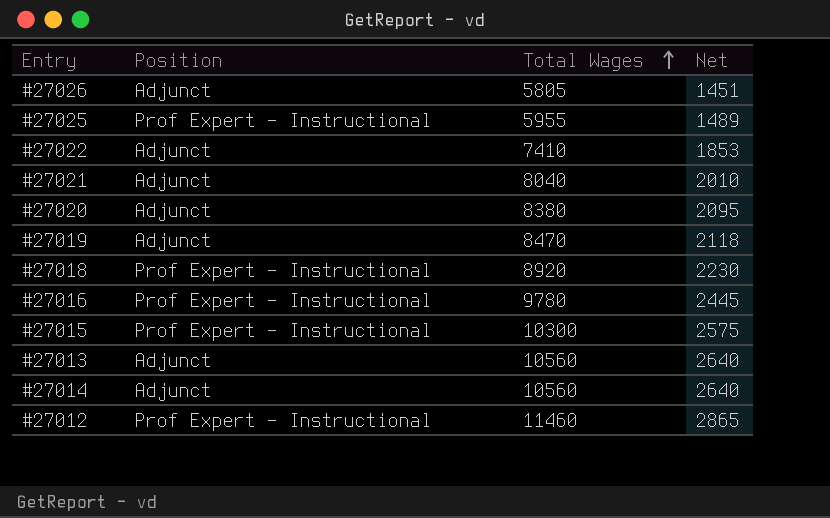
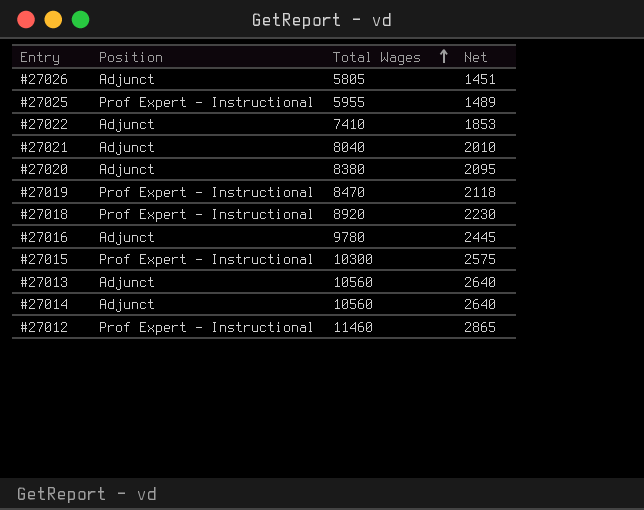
#27019 | Position: Adjunct -> Prof Expert - Instructional
#27016 | Position: Prof Expert - Instructional -> Adjunct

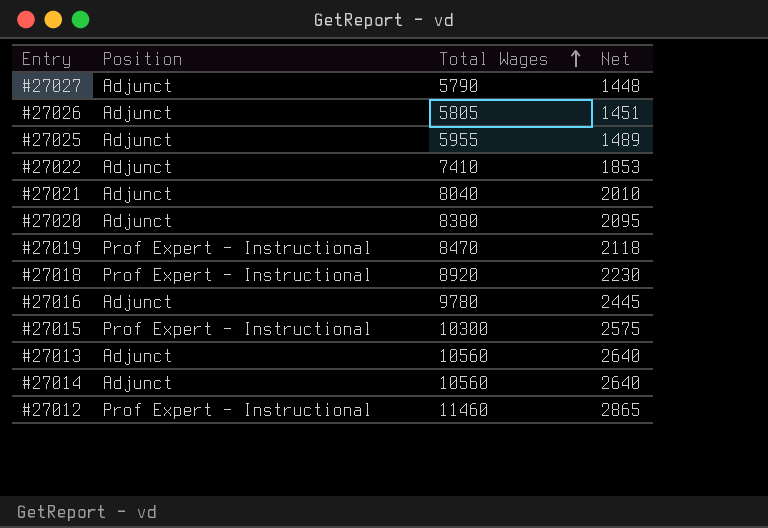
row #27027: none -> Adjunct | 5790 | 1448
#27025 | Position: Prof Expert - Instructional -> Adjunct

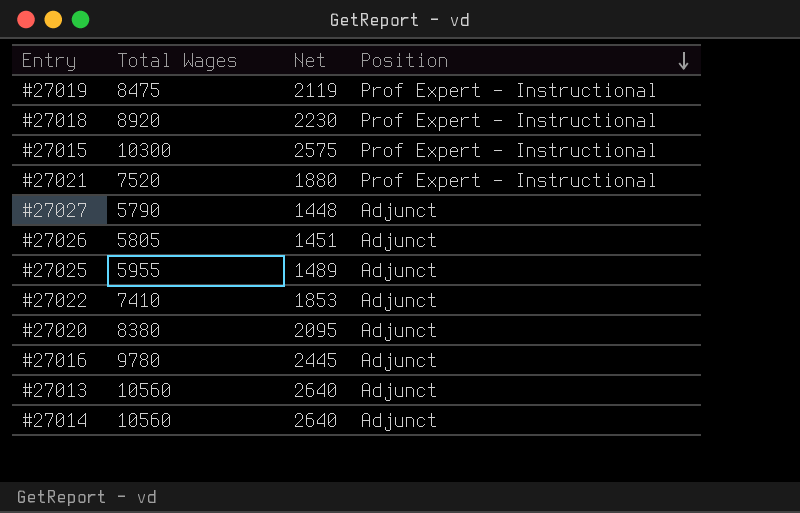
row order: Total Wages ascending -> Position descending
column Position | position: 2 -> 4
row #27012: Prof Expert - Instructional | 11460 | 2865 -> none
#27019 | Total Wages: 8470 -> 8475
#27019 | Net: 2118 -> 2119
#27021 | Total Wages: 8040 -> 7520
#27021 | Net: 2010 -> 1880
#27021 | Position: Adjunct -> Prof Expert - Instructional

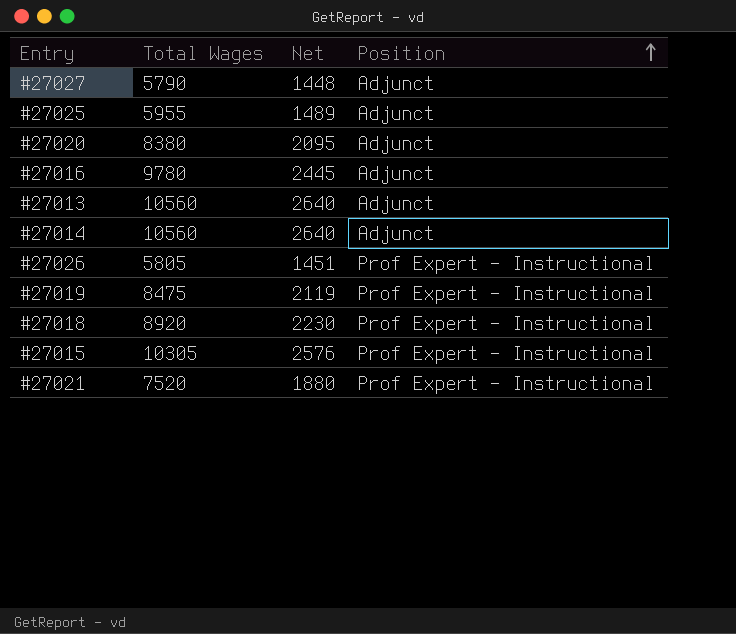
row order: Position descending -> Position ascending
row #27022: 7410 | 1853 | Adjunct -> none
#27026 | Position: Adjunct -> Prof Expert - Instructional
#27015 | Total Wages: 10300 -> 10305
#27015 | Net: 2575 -> 2576

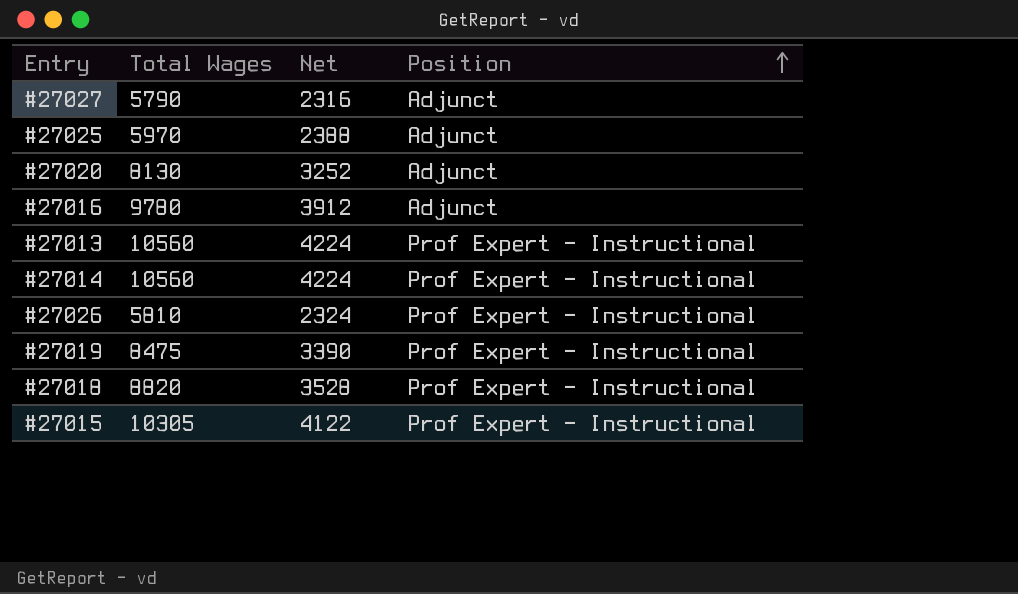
column Net | formula: [Total Wages] * 0.25 -> [Total Wages] * 0.4
row #27021: 7520 | 1880 | Prof Expert - Instructional -> none
#27025 | Total Wages: 5955 -> 5970
#27020 | Total Wages: 8380 -> 8130
#27013 | Position: Adjunct -> Prof Expert - Instructional
#27014 | Position: Adjunct -> Prof Expert - Instructional
#27026 | Total Wages: 5805 -> 5810
#27018 | Total Wages: 8920 -> 8820

